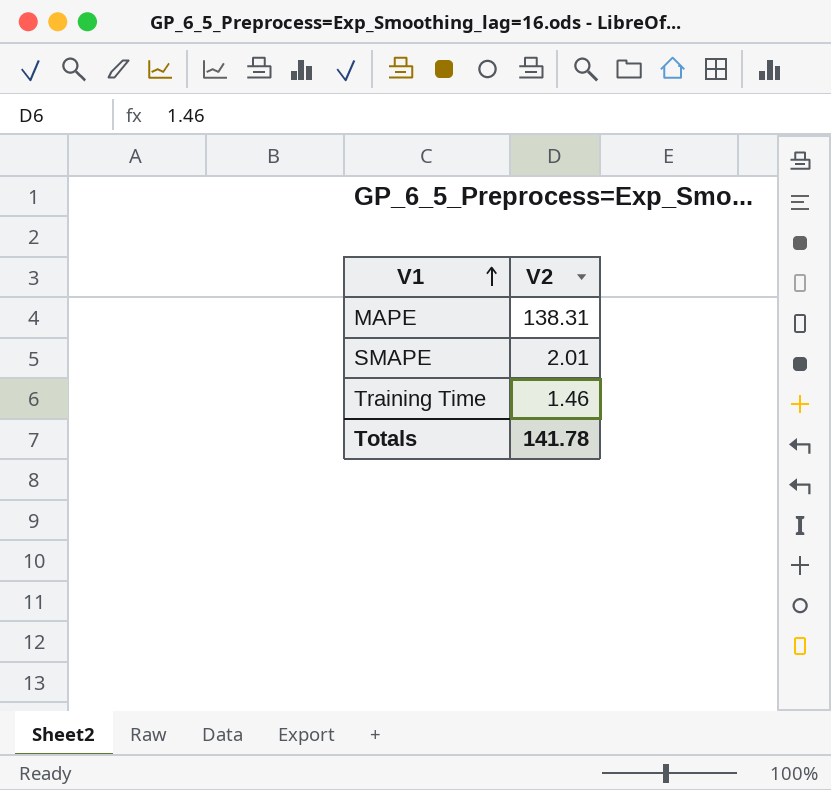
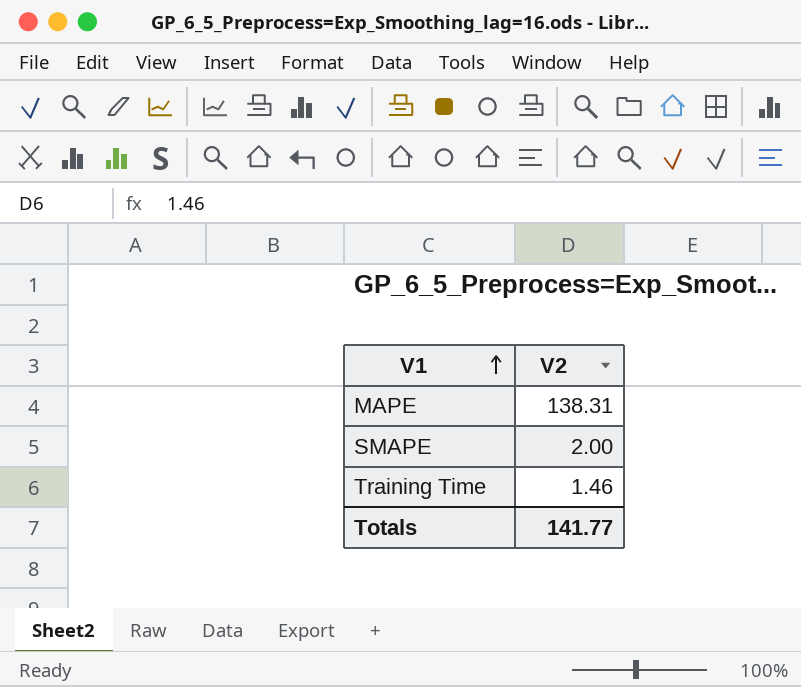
SMAPE | V2: 2.01 -> 2.00
Totals | V2: 141.78 -> 141.77

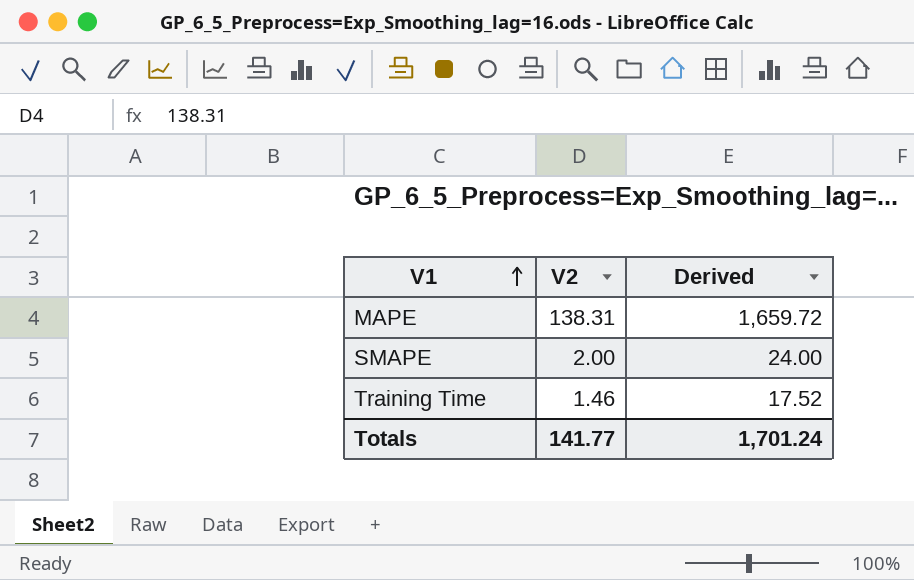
column Derived | formula: none -> [V2] * 12

